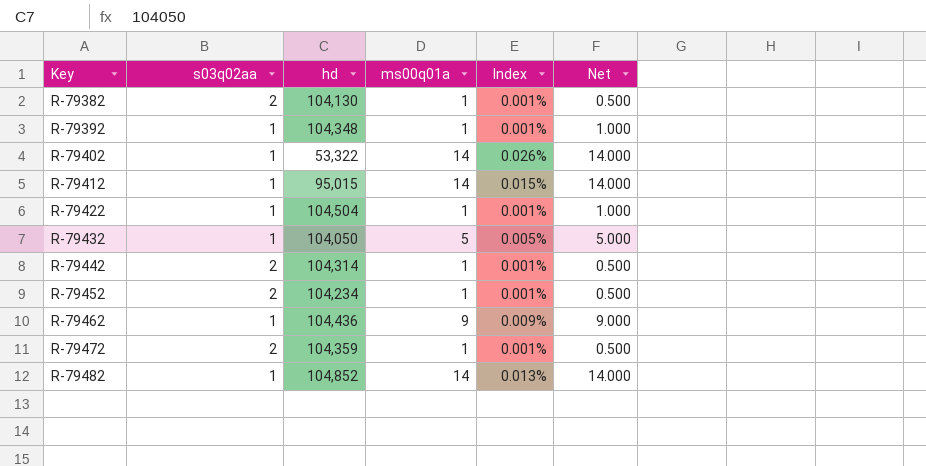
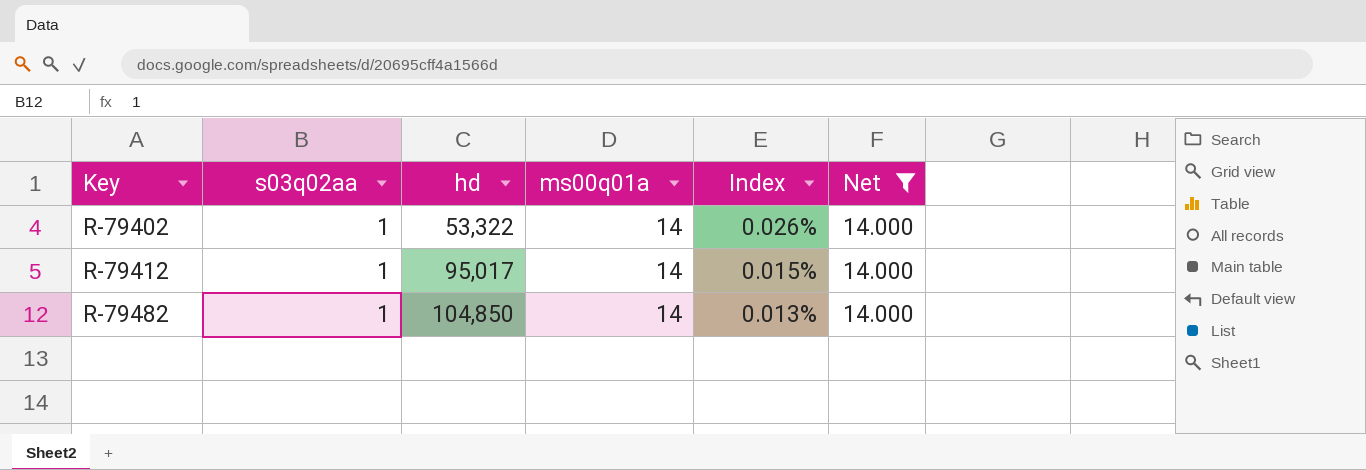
filter: none -> Net = 14.000
R-79412 | hd: 95,015 -> 95,017
R-79482 | hd: 104,852 -> 104,850

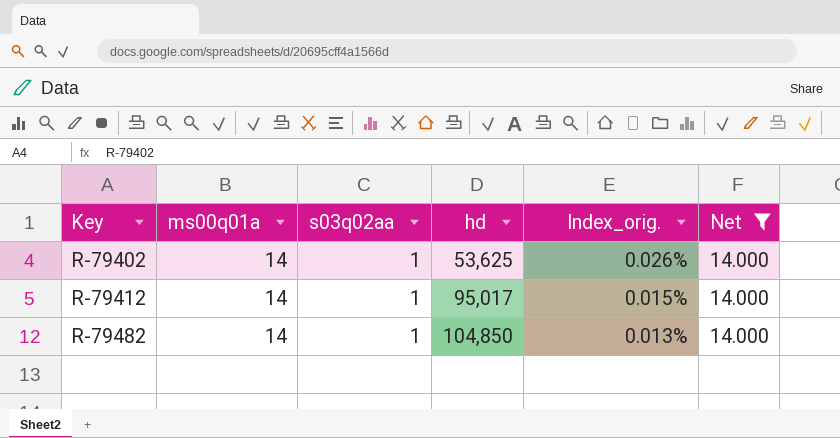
column ms00q01a | position: 4 -> 2
column name: Index -> Index_orig.
R-79402 | hd: 53,322 -> 53,625

